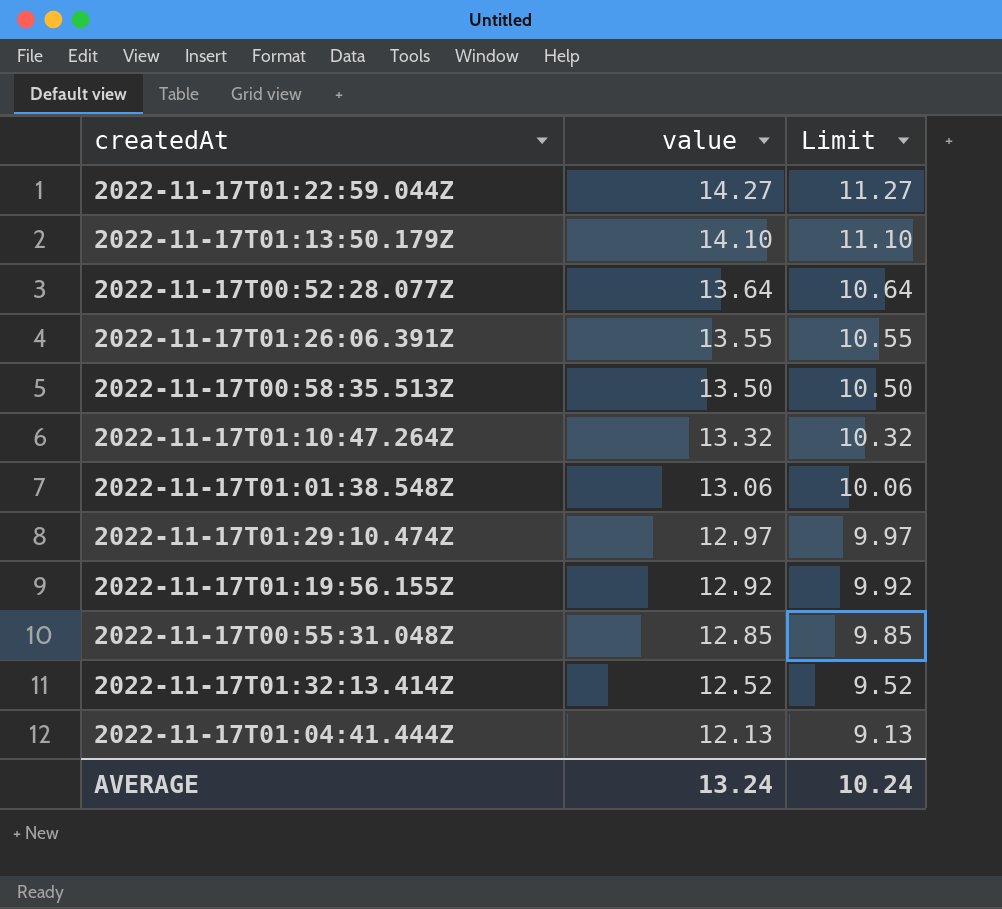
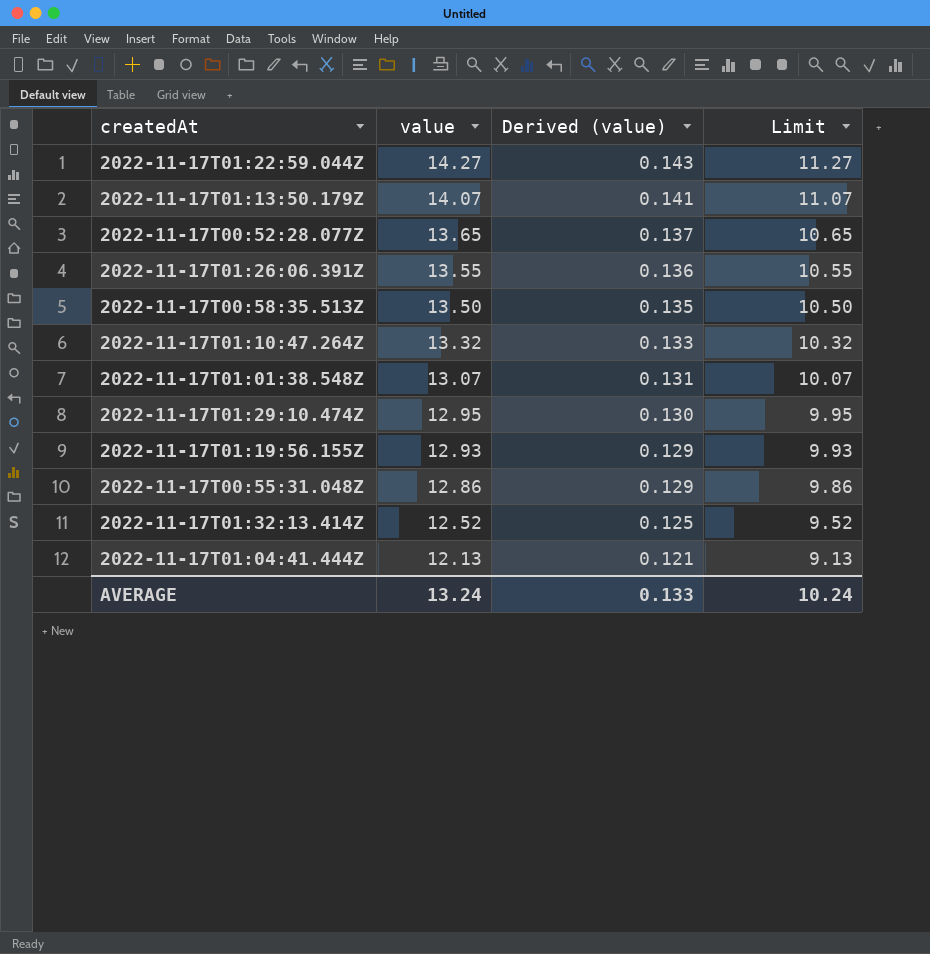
column Derived (value) | formula: none -> [value] * 0.01
2022-11-17T01:13:50.179Z | value: 14.10 -> 14.07
2022-11-17T01:13:50.179Z | Limit: 11.10 -> 11.07
2022-11-17T00:52:28.077Z | value: 13.64 -> 13.65
2022-11-17T00:52:28.077Z | Limit: 10.64 -> 10.65
2022-11-17T01:01:38.548Z | value: 13.06 -> 13.07
2022-11-17T01:01:38.548Z | Limit: 10.06 -> 10.07
2022-11-17T01:29:10.474Z | value: 12.97 -> 12.95
2022-11-17T01:29:10.474Z | Limit: 9.97 -> 9.95
2022-11-17T01:19:56.155Z | value: 12.92 -> 12.93
2022-11-17T01:19:56.155Z | Limit: 9.92 -> 9.93
2022-11-17T00:55:31.048Z | value: 12.85 -> 12.86
2022-11-17T00:55:31.048Z | Limit: 9.85 -> 9.86

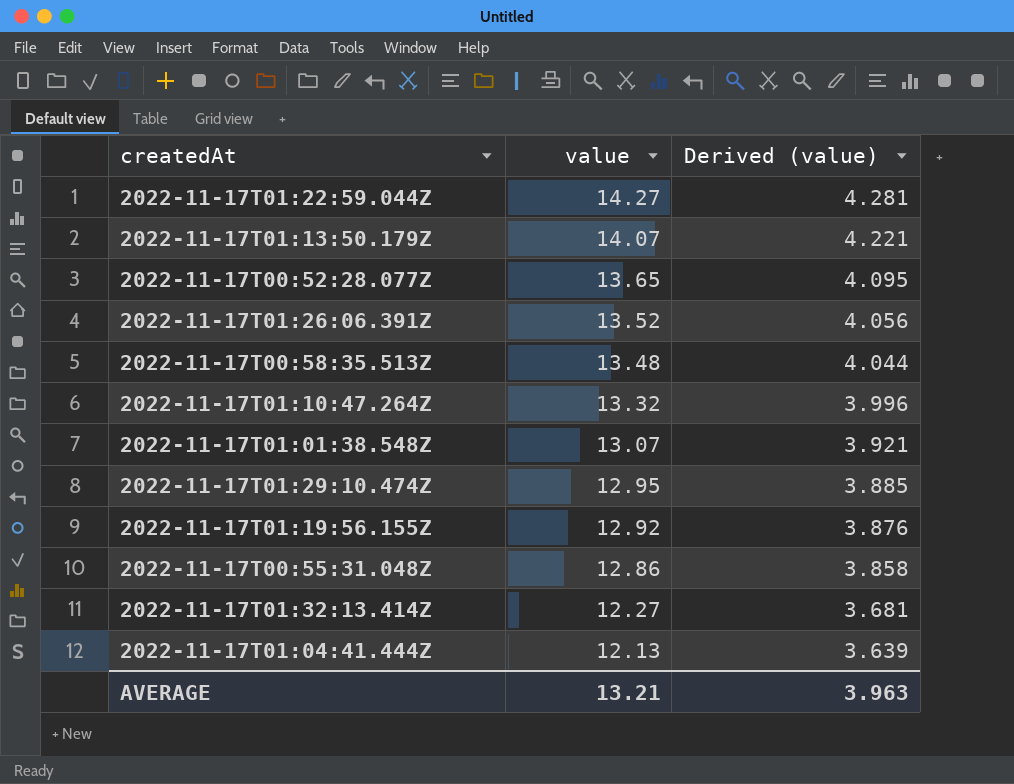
column Limit | formula: [value] - 3 -> none
column Derived (value) | formula: [value] * 0.01 -> [value] * 0.3
2022-11-17T01:26:06.391Z | value: 13.55 -> 13.52
2022-11-17T00:58:35.513Z | value: 13.50 -> 13.48
2022-11-17T01:19:56.155Z | value: 12.93 -> 12.92
2022-11-17T01:32:13.414Z | value: 12.52 -> 12.27
AVERAGE | value: 13.24 -> 13.21
AVERAGE | Derived (value): 0.133 -> 3.963

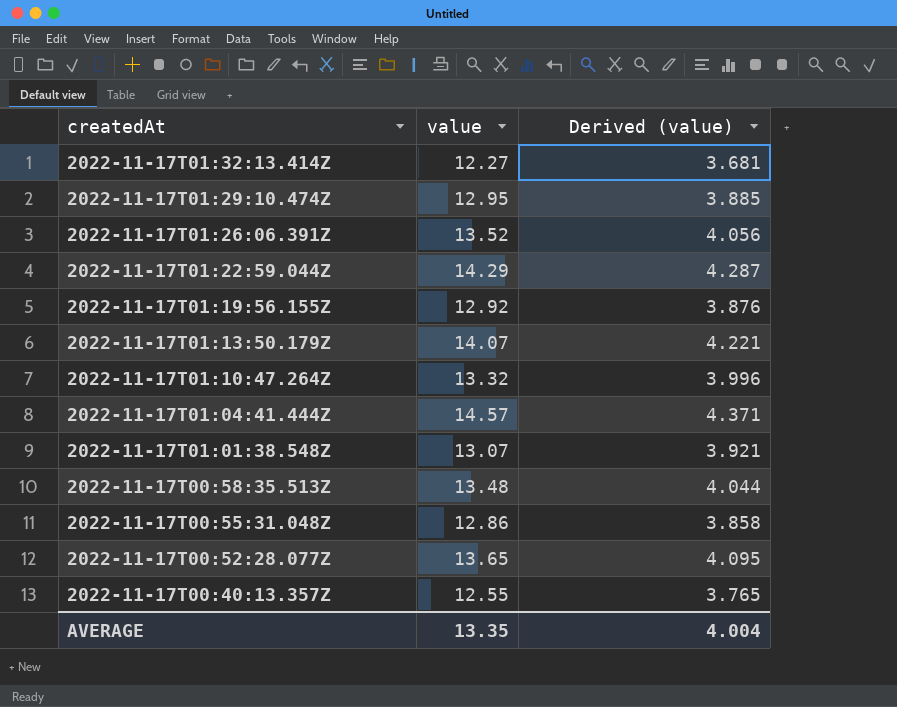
row order: value descending -> createdAt descending
2022-11-17T01:22:59.044Z | value: 14.27 -> 14.29
2022-11-17T01:22:59.044Z | Derived (value): 4.281 -> 4.287
2022-11-17T01:04:41.444Z | value: 12.13 -> 14.57
2022-11-17T01:04:41.444Z | Derived (value): 3.639 -> 4.371
row 2022-11-17T00:40:13.357Z: none -> 12.55 | 3.765
AVERAGE | value: 13.21 -> 13.35
AVERAGE | Derived (value): 3.963 -> 4.004

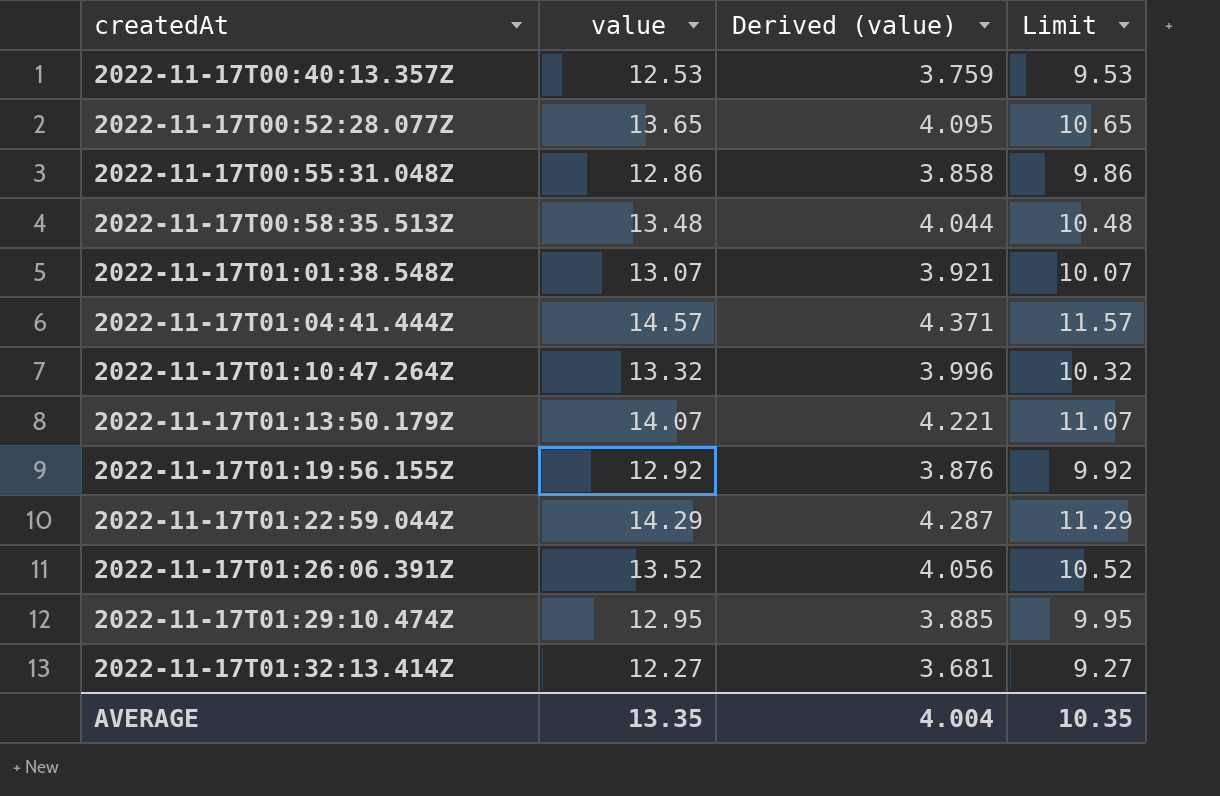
row order: createdAt descending -> createdAt ascending
column Limit | formula: none -> [value] - 3
2022-11-17T00:40:13.357Z | value: 12.55 -> 12.53
2022-11-17T00:40:13.357Z | Derived (value): 3.765 -> 3.759

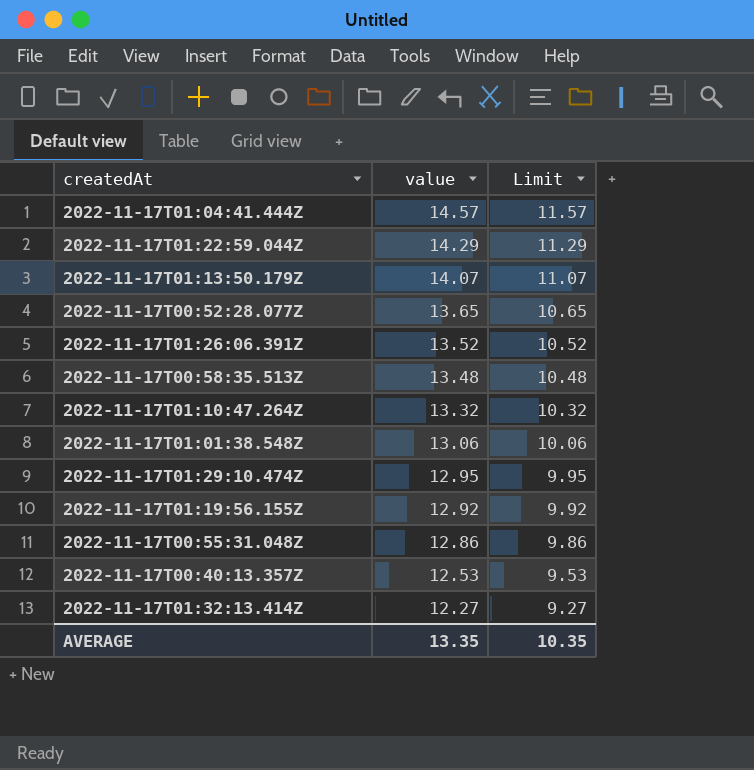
row order: createdAt ascending -> value descending
column Derived (value) | formula: [value] * 0.3 -> none
2022-11-17T01:01:38.548Z | value: 13.07 -> 13.06
2022-11-17T01:01:38.548Z | Limit: 10.07 -> 10.06

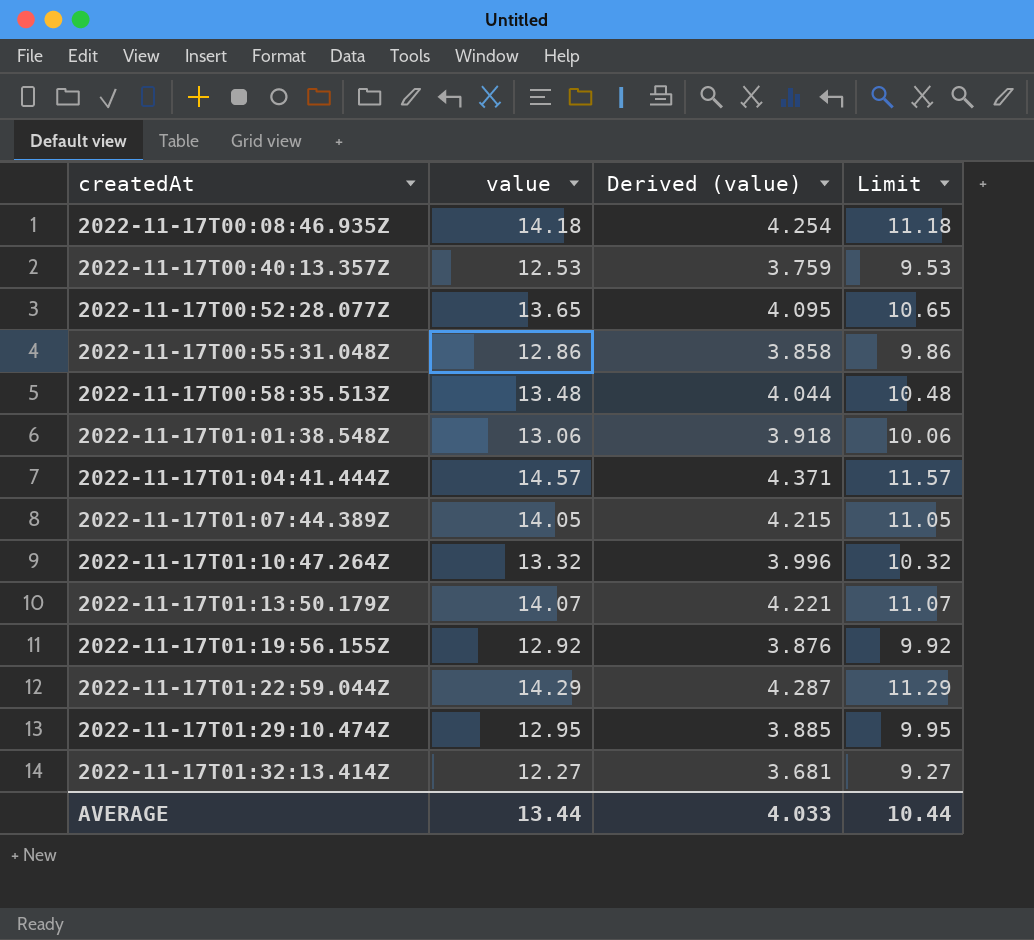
row order: value descending -> createdAt ascending
column Derived (value) | formula: none -> [value] * 0.3
row 2022-11-17T01:26:06.391Z: 13.52 | 10.52 -> none
row 2022-11-17T00:08:46.935Z: none -> 14.18 | 4.254 | 11.18
row 2022-11-17T01:07:44.389Z: none -> 14.05 | 4.215 | 11.05
AVERAGE | value: 13.35 -> 13.44
AVERAGE | Limit: 10.35 -> 10.44

